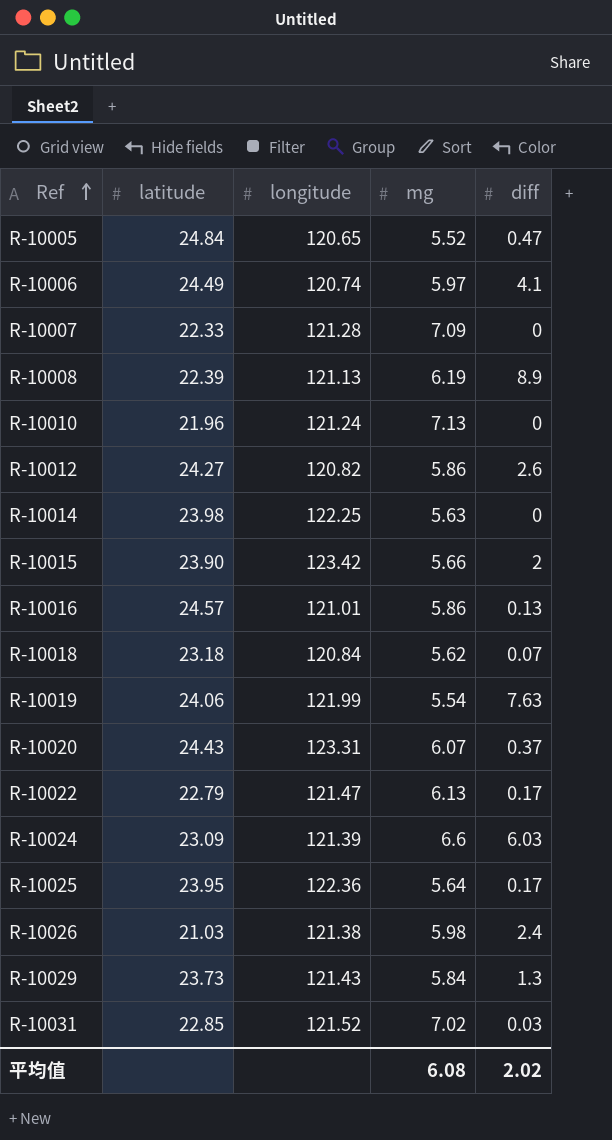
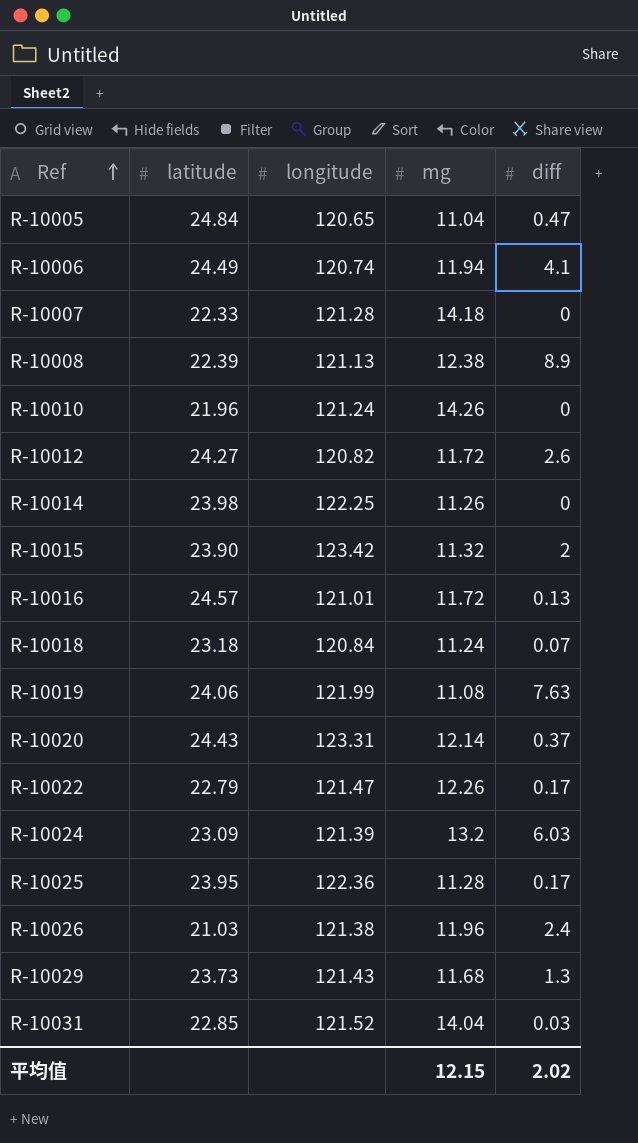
R-10005 | mg: 5.52 -> 11.04
R-10006 | mg: 5.97 -> 11.94
R-10007 | mg: 7.09 -> 14.18
R-10008 | mg: 6.19 -> 12.38
R-10010 | mg: 7.13 -> 14.26
R-10012 | mg: 5.86 -> 11.72
R-10014 | mg: 5.63 -> 11.26
R-10015 | mg: 5.66 -> 11.32
R-10016 | mg: 5.86 -> 11.72
R-10018 | mg: 5.62 -> 11.24
R-10019 | mg: 5.54 -> 11.08
R-10020 | mg: 6.07 -> 12.14
R-10022 | mg: 6.13 -> 12.26
R-10024 | mg: 6.6 -> 13.2
R-10025 | mg: 5.64 -> 11.28
R-10026 | mg: 5.98 -> 11.96
R-10029 | mg: 5.84 -> 11.68
R-10031 | mg: 7.02 -> 14.04
平均值 | mg: 6.08 -> 12.15

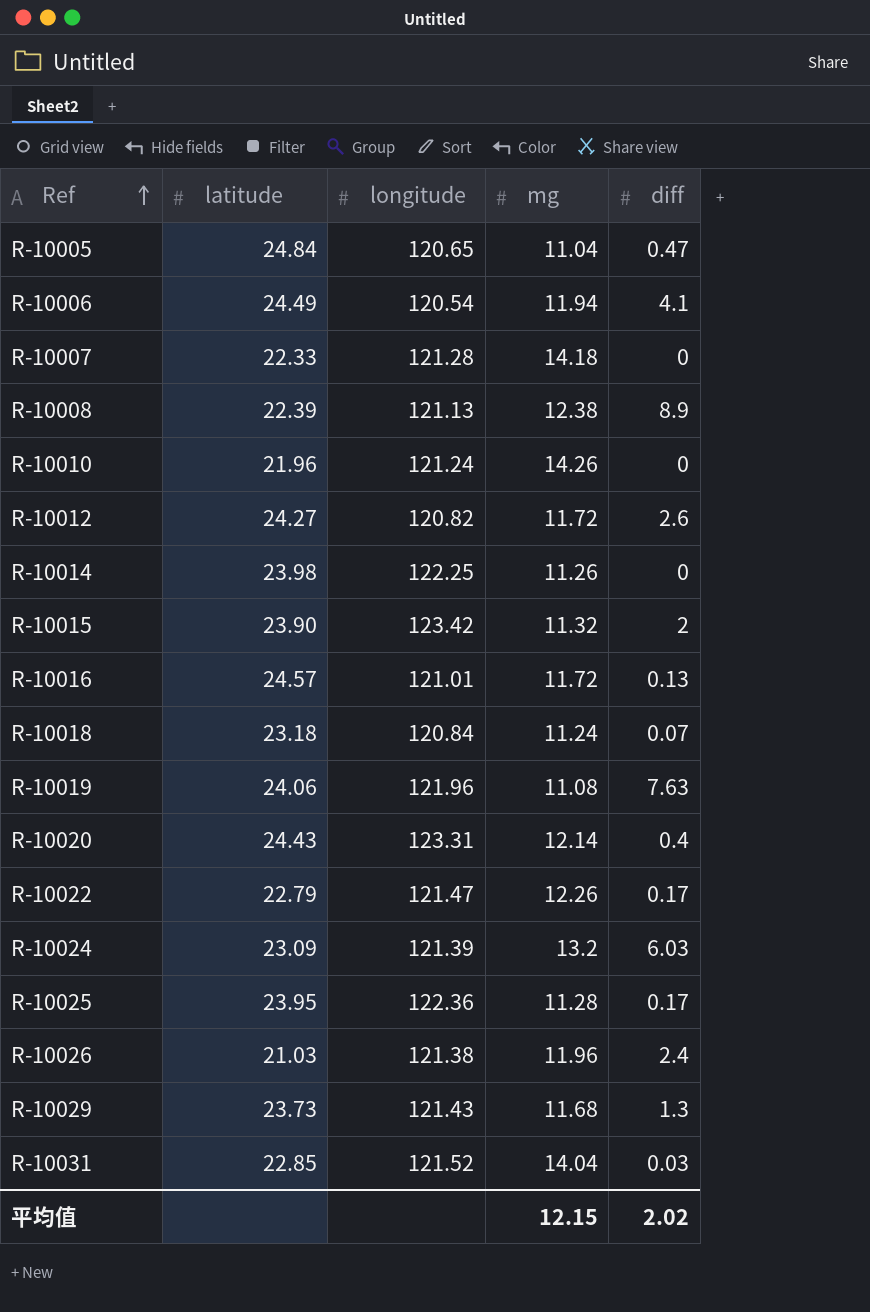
R-10006 | longitude: 120.74 -> 120.54
R-10019 | longitude: 121.99 -> 121.96
R-10020 | diff: 0.37 -> 0.4

